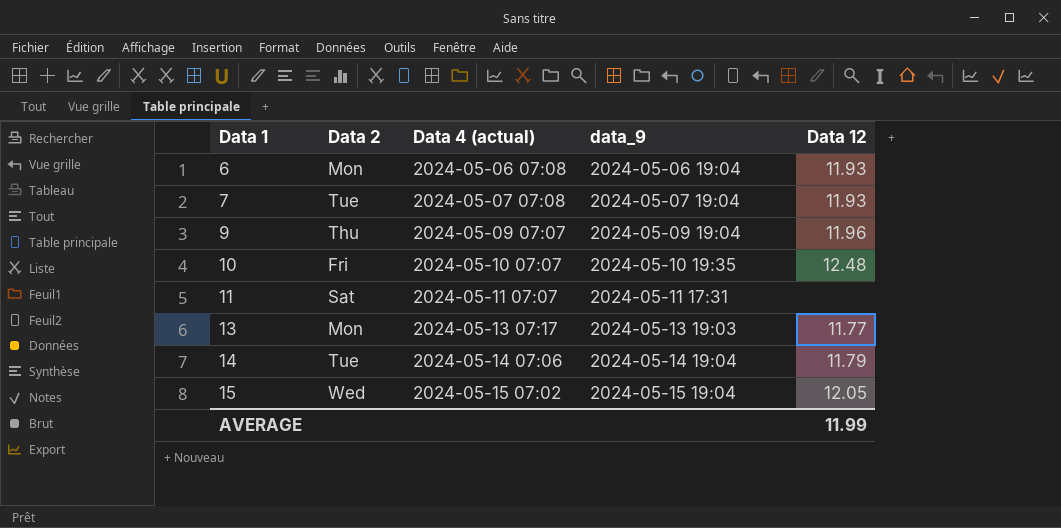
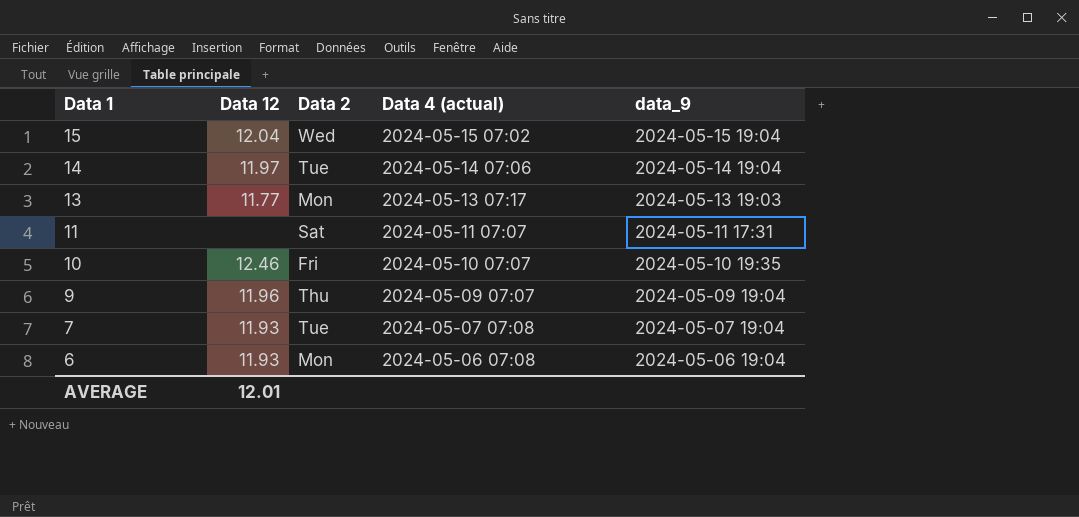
row order: Data 1 ascending -> Data 1 descending
column Data 12 | position: 5 -> 2
15 | Data 12: 12.05 -> 12.04
14 | Data 12: 11.79 -> 11.97
10 | Data 12: 12.48 -> 12.46
AVERAGE | Data 12: 11.99 -> 12.01

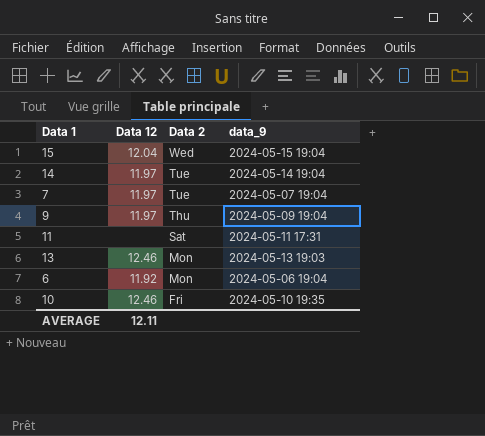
row order: Data 1 descending -> Data 2 descending
column Data 4 (actual) | position: 4 -> none
7 | Data 12: 11.93 -> 11.97
9 | Data 12: 11.96 -> 11.97
13 | Data 12: 11.77 -> 12.46
6 | Data 12: 11.93 -> 11.92
AVERAGE | Data 12: 12.01 -> 12.11

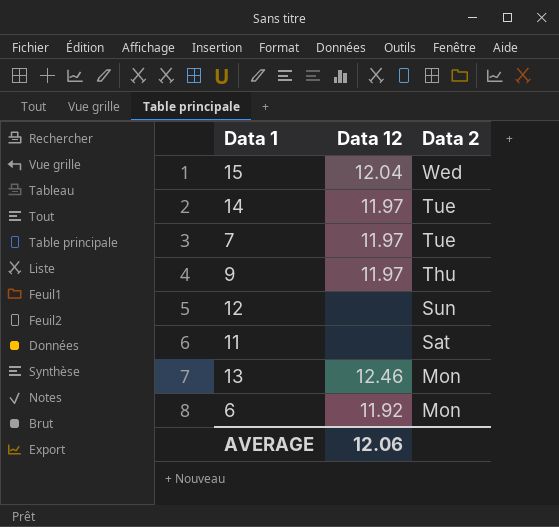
column data_9 | position: 4 -> none
row 10: 12.46 | Fri | 2024-05-10 19:35 -> none
row 12: none -> none | Sun
AVERAGE | Data 12: 12.11 -> 12.06

